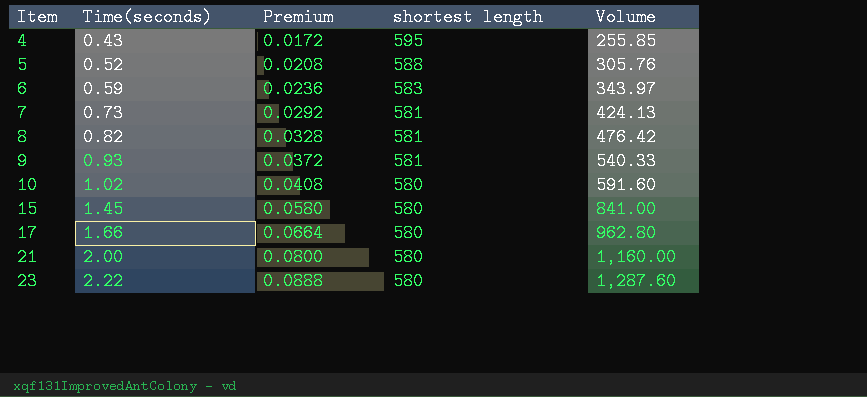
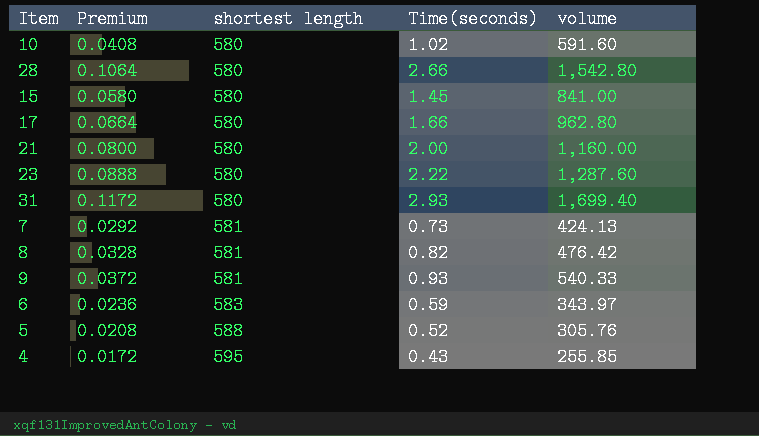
row order: Item ascending -> shortest length ascending
column Time(seconds) | position: 2 -> 4
column name: Volume -> volume
row 28: none -> 0.1064 | 580 | 2.66 | 1,542.80
row 31: none -> 0.1172 | 580 | 2.93 | 1,699.40

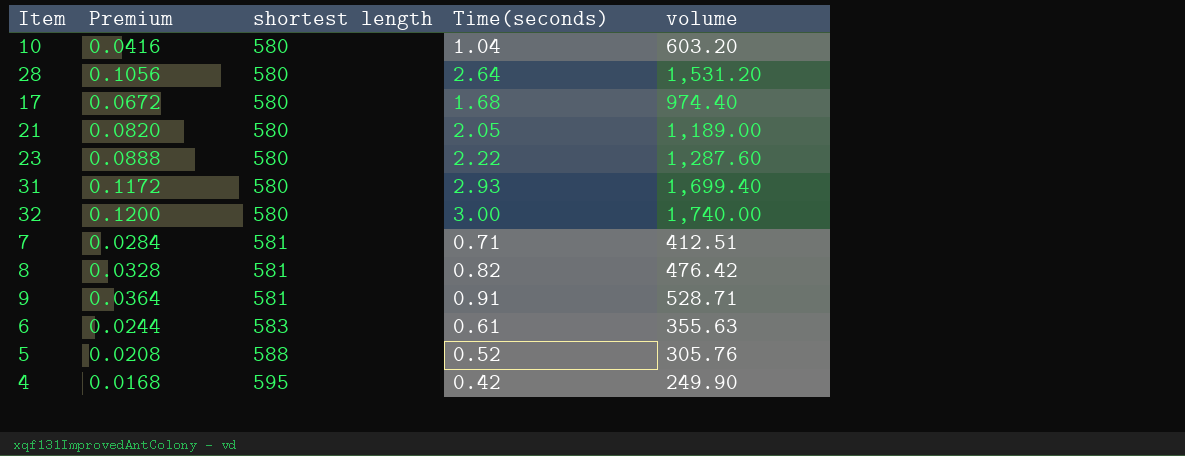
row 15: 0.0580 | 580 | 1.45 | 841.00 -> none
10 | Premium: 0.0408 -> 0.0416
10 | Time(seconds): 1.02 -> 1.04
10 | volume: 591.60 -> 603.20
28 | Premium: 0.1064 -> 0.1056
28 | Time(seconds): 2.66 -> 2.64
28 | volume: 1,542.80 -> 1,531.20
17 | Premium: 0.0664 -> 0.0672
17 | Time(seconds): 1.66 -> 1.68
17 | volume: 962.80 -> 974.40
21 | Premium: 0.0800 -> 0.0820
21 | Time(seconds): 2.00 -> 2.05
21 | volume: 1,160.00 -> 1,189.00
row 32: none -> 0.1200 | 580 | 3.00 | 1,740.00
7 | Premium: 0.0292 -> 0.0284
7 | Time(seconds): 0.73 -> 0.71
7 | volume: 424.13 -> 412.51
9 | Premium: 0.0372 -> 0.0364
9 | Time(seconds): 0.93 -> 0.91
9 | volume: 540.33 -> 528.71
6 | Premium: 0.0236 -> 0.0244
6 | Time(seconds): 0.59 -> 0.61
6 | volume: 343.97 -> 355.63
4 | Premium: 0.0172 -> 0.0168
4 | Time(seconds): 0.43 -> 0.42
4 | volume: 255.85 -> 249.90

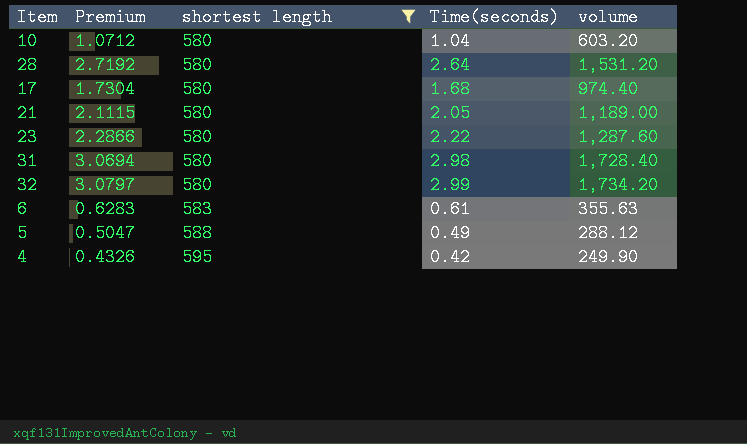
filter: none -> shortest length != 581
column Premium | formula: [Time(seconds)] * 0.04 -> [Time(seconds)] * 1.03
31 | Time(seconds): 2.93 -> 2.98
31 | volume: 1,699.40 -> 1,728.40
32 | Time(seconds): 3.00 -> 2.99
32 | volume: 1,740.00 -> 1,734.20
5 | Time(seconds): 0.52 -> 0.49
5 | volume: 305.76 -> 288.12

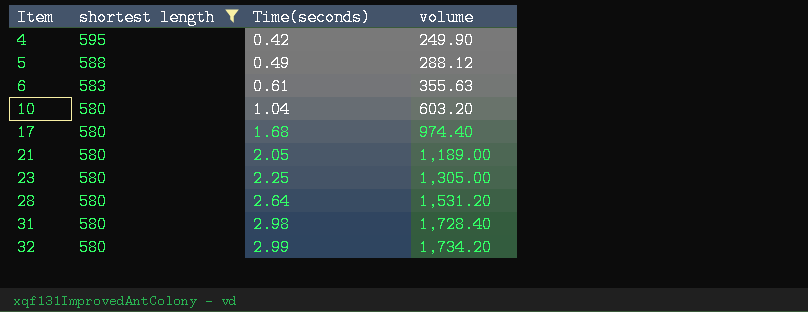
row order: shortest length ascending -> Item ascending
column Premium | formula: [Time(seconds)] * 1.03 -> none
23 | Time(seconds): 2.22 -> 2.25
23 | volume: 1,287.60 -> 1,305.00

